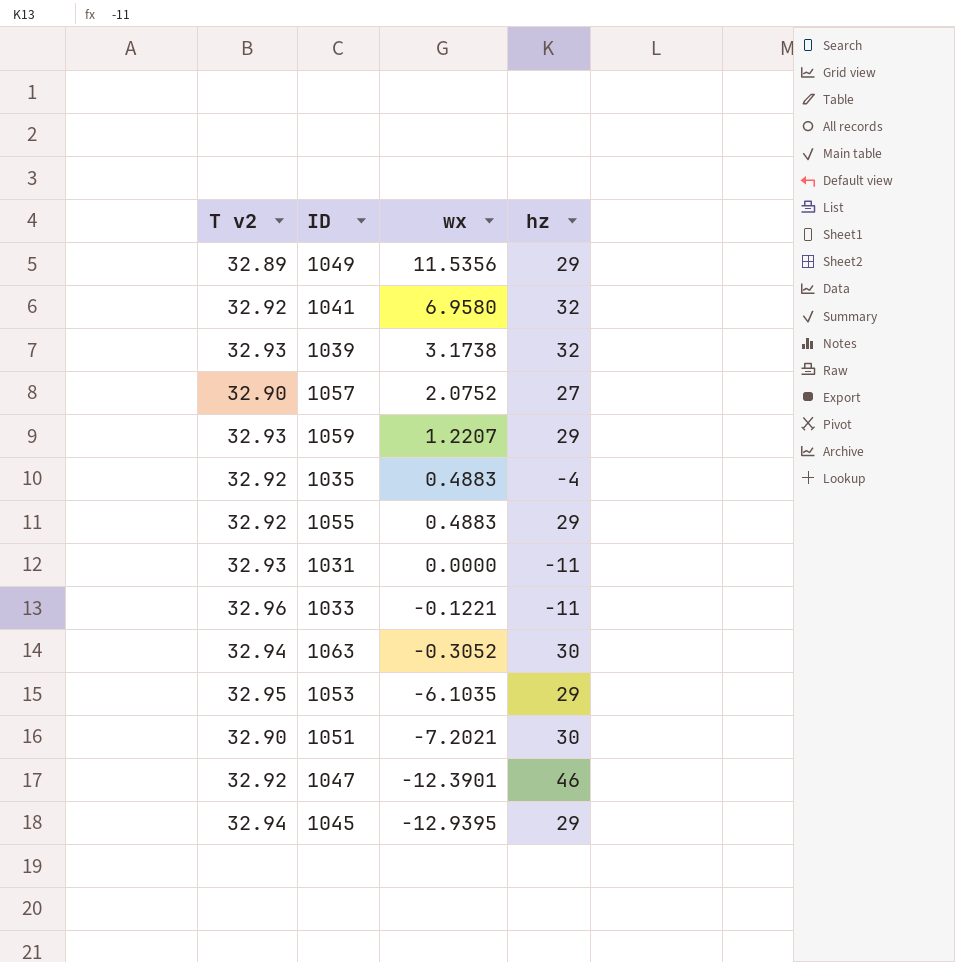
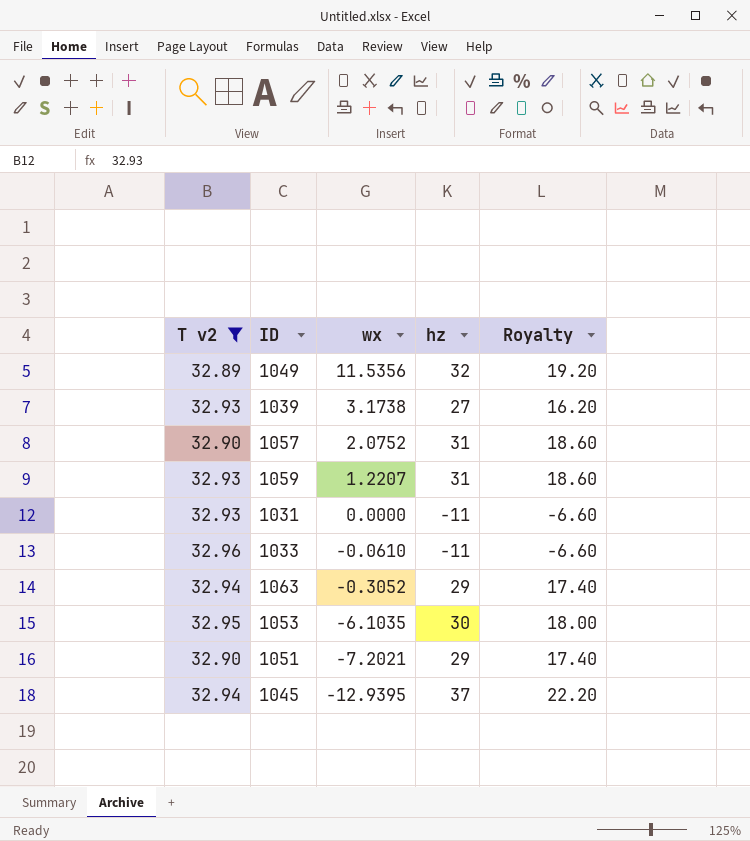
filter: none -> T v2 != 32.92
column Royalty | formula: none -> [hz] * 0.6
1049 | hz: 29 -> 32
1039 | hz: 32 -> 27
1057 | hz: 27 -> 31
1059 | hz: 29 -> 31
1033 | wx: -0.1221 -> -0.0610
1063 | hz: 30 -> 29
1053 | hz: 29 -> 30
1051 | hz: 30 -> 29
1045 | hz: 29 -> 37

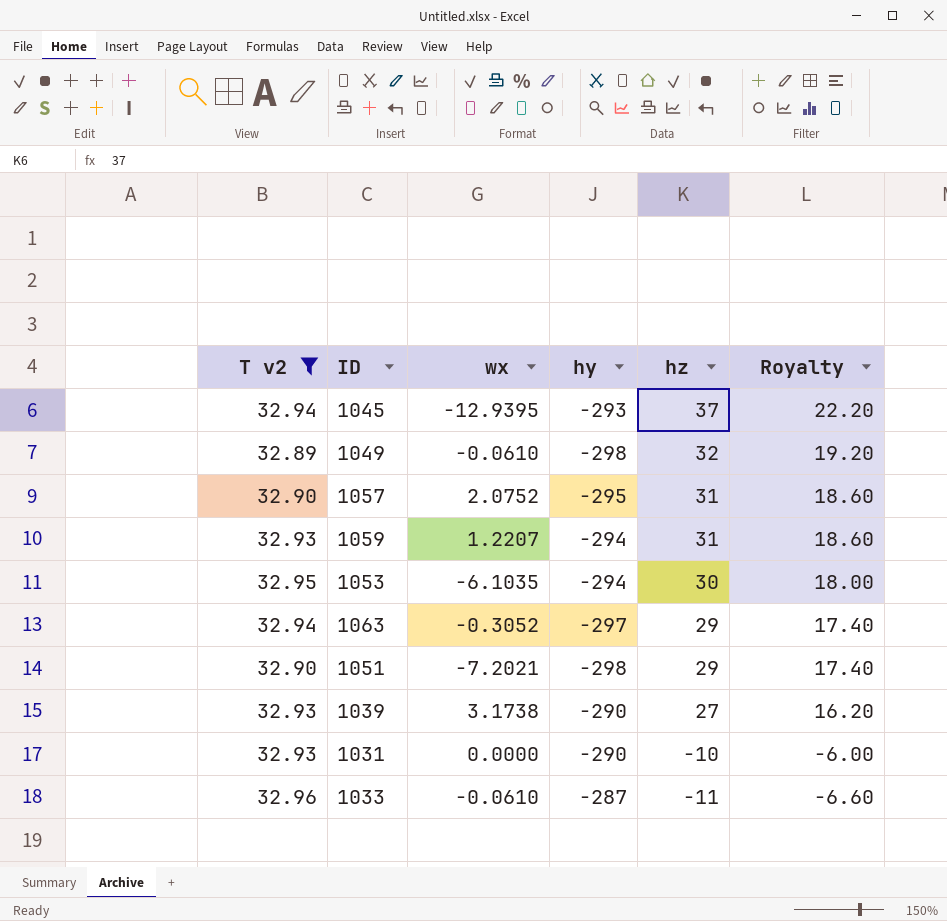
row order: wx descending -> hz descending
column hy | position: none -> 4
1049 | wx: 11.5356 -> -0.0610
1031 | hz: -11 -> -10
1031 | Royalty: -6.60 -> -6.00

